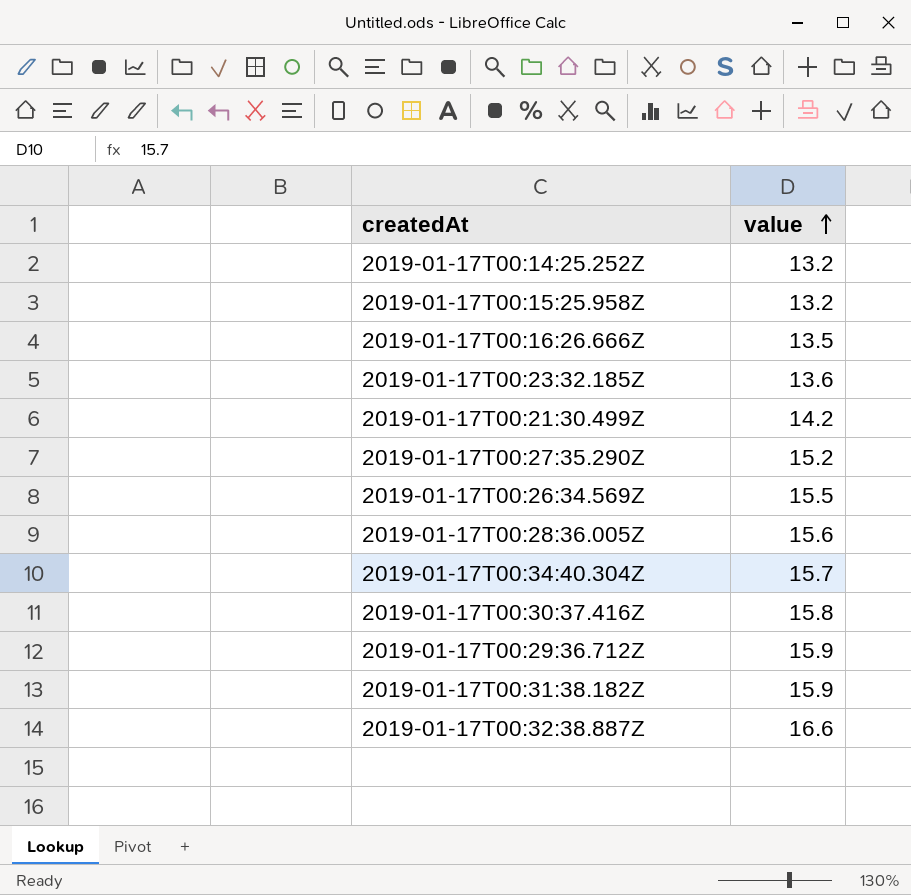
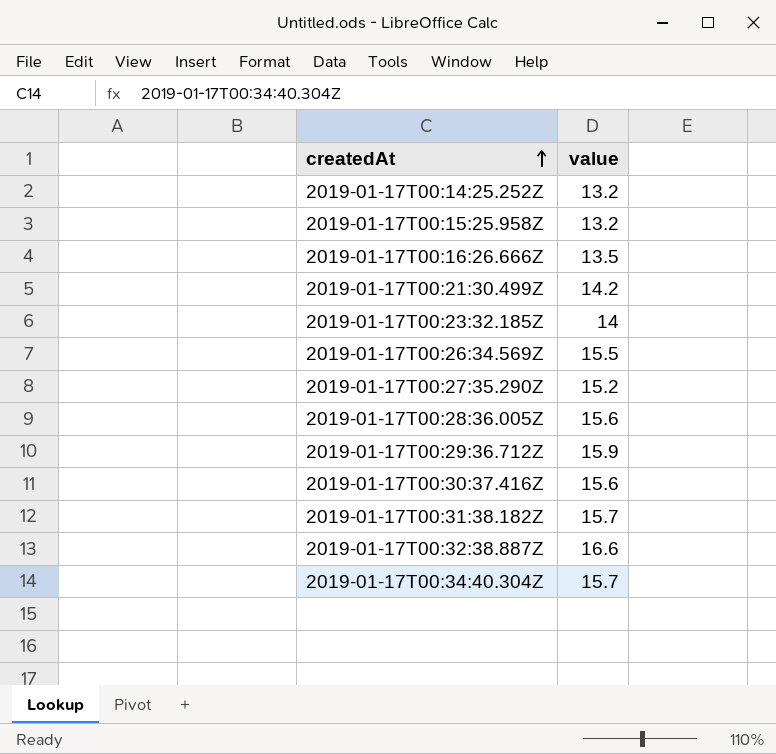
row order: value ascending -> createdAt ascending
2019-01-17T00:23:32.185Z | value: 13.6 -> 14
2019-01-17T00:30:37.416Z | value: 15.8 -> 15.6
2019-01-17T00:31:38.182Z | value: 15.9 -> 15.7

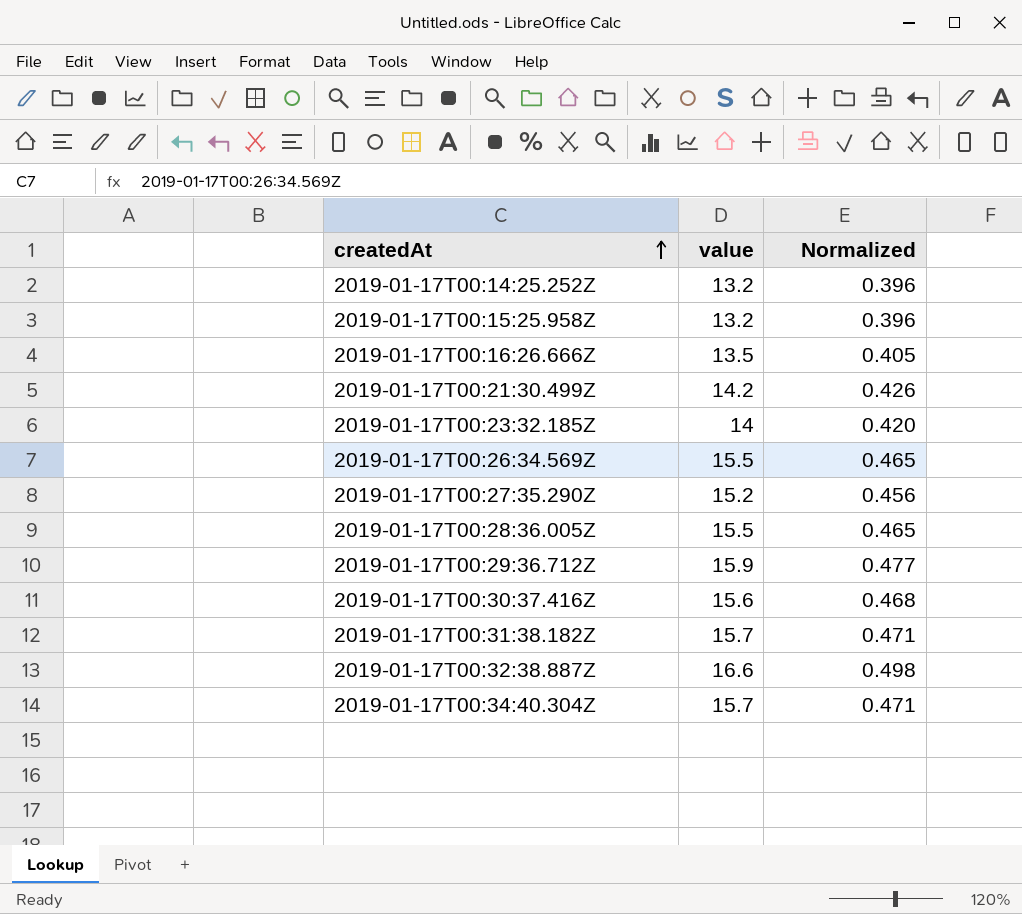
column Normalized | formula: none -> [value] * 0.03
2019-01-17T00:28:36.005Z | value: 15.6 -> 15.5

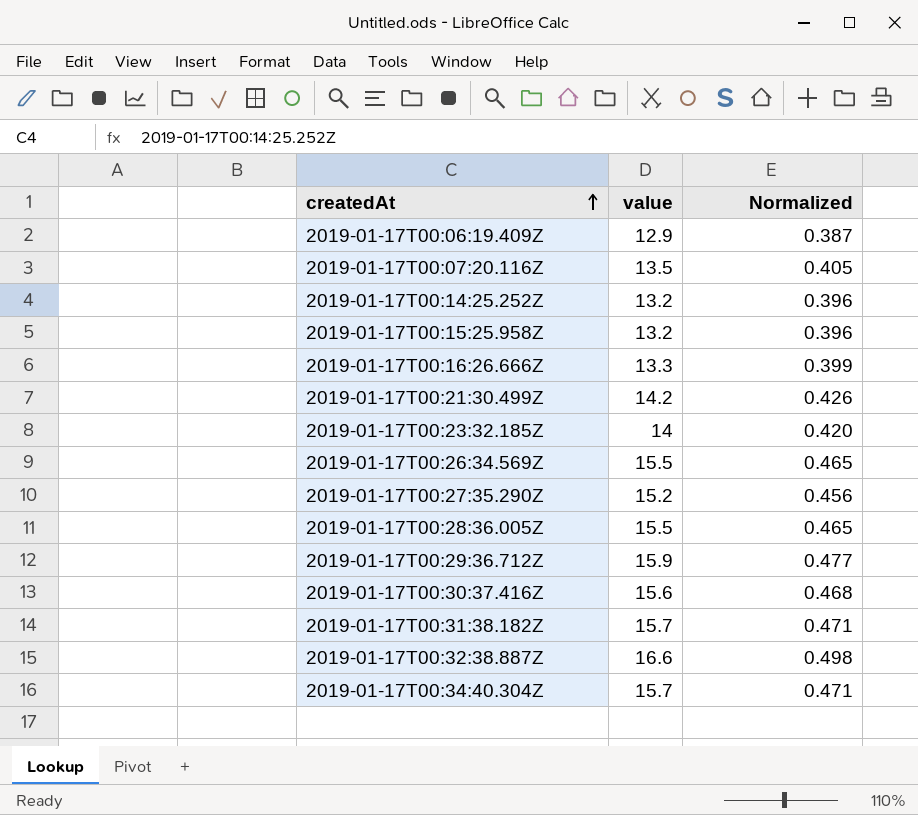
row 2019-01-17T00:06:19.409Z: none -> 12.9 | 0.387
row 2019-01-17T00:07:20.116Z: none -> 13.5 | 0.405
2019-01-17T00:16:26.666Z | value: 13.5 -> 13.3
2019-01-17T00:16:26.666Z | Normalized: 0.405 -> 0.399

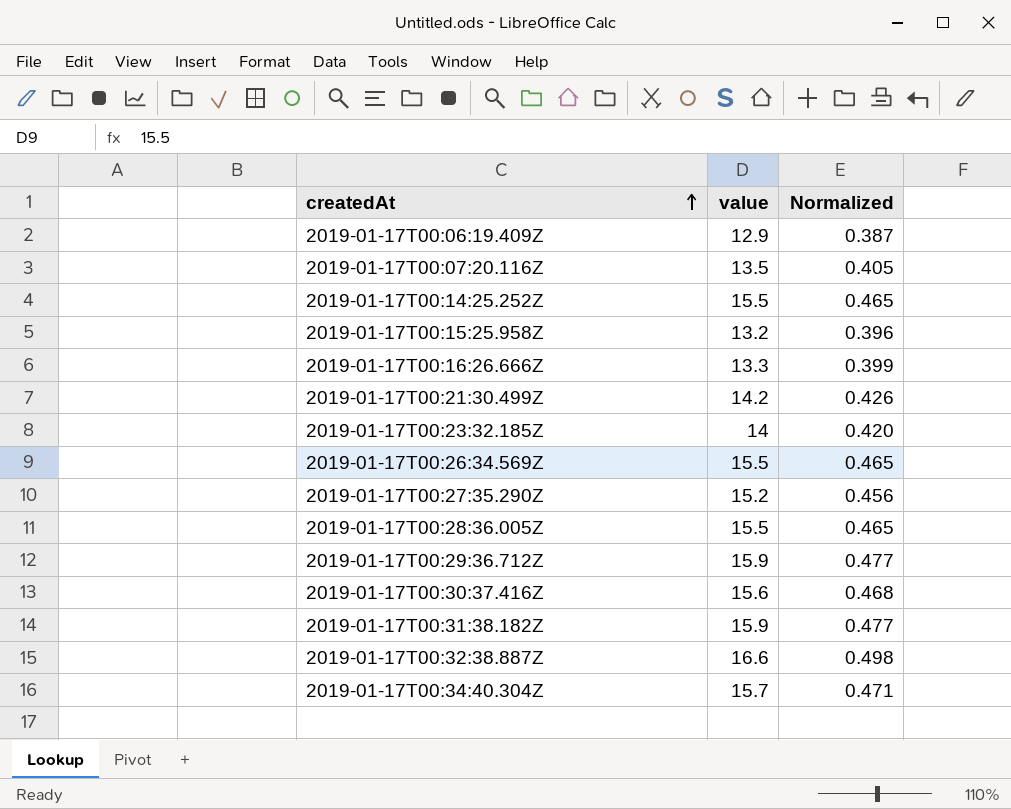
2019-01-17T00:14:25.252Z | value: 13.2 -> 15.5
2019-01-17T00:14:25.252Z | Normalized: 0.396 -> 0.465
2019-01-17T00:31:38.182Z | value: 15.7 -> 15.9
2019-01-17T00:31:38.182Z | Normalized: 0.471 -> 0.477

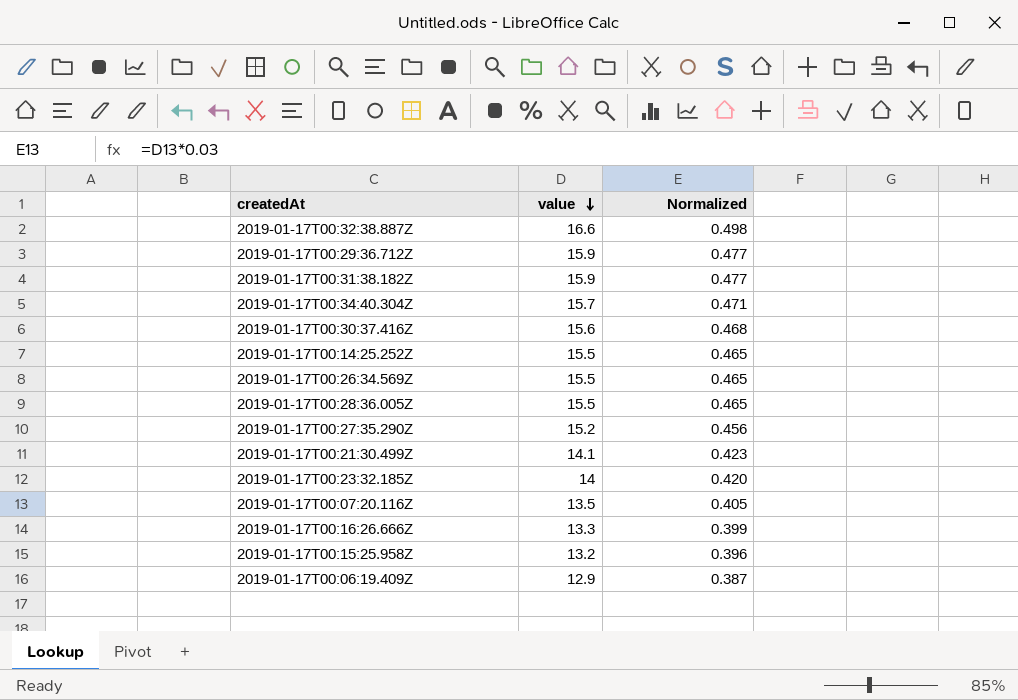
row order: createdAt ascending -> value descending
2019-01-17T00:21:30.499Z | value: 14.2 -> 14.1
2019-01-17T00:21:30.499Z | Normalized: 0.426 -> 0.423

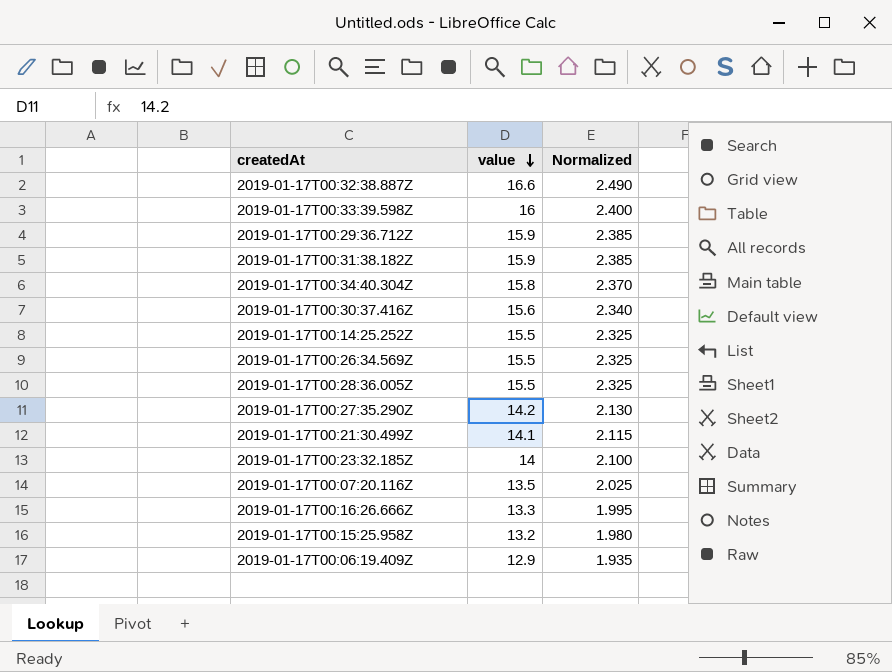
column Normalized | formula: [value] * 0.03 -> [value] * 0.15
row 2019-01-17T00:33:39.598Z: none -> 16 | 2.400
2019-01-17T00:34:40.304Z | value: 15.7 -> 15.8
2019-01-17T00:27:35.290Z | value: 15.2 -> 14.2

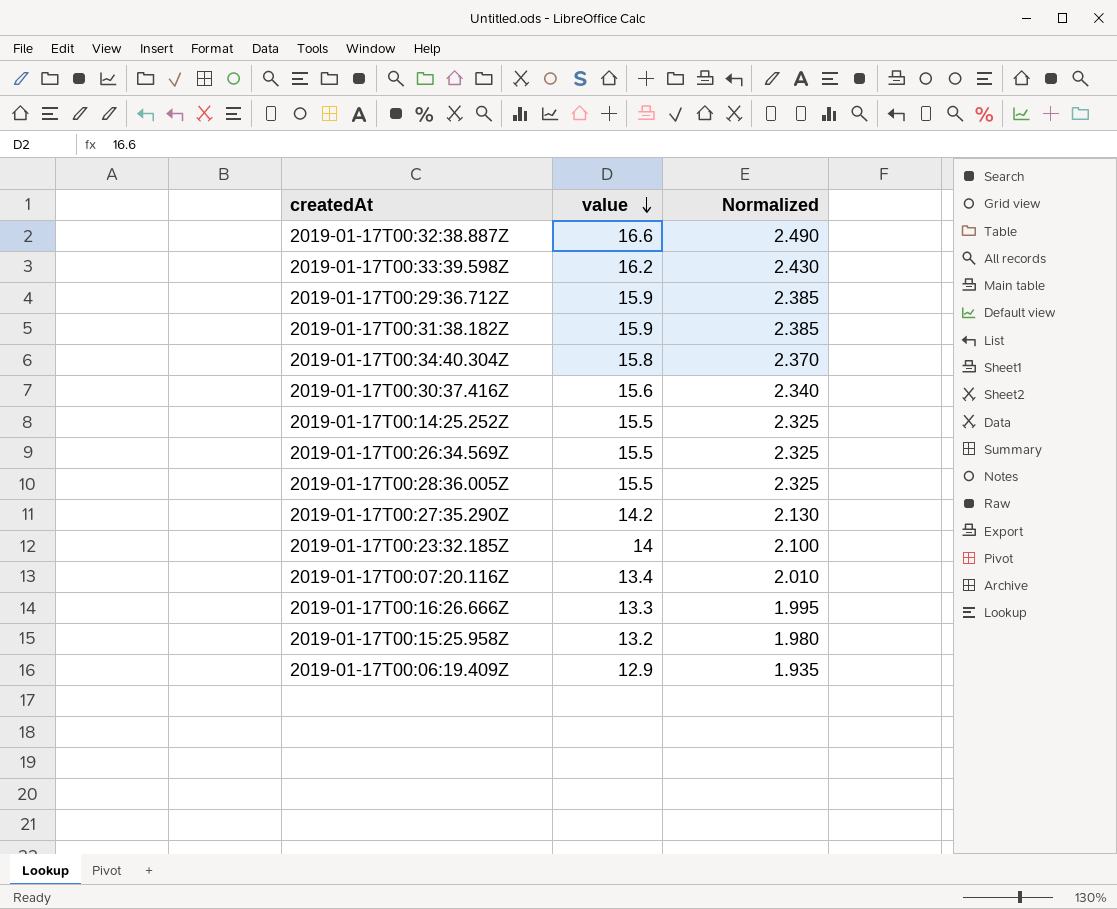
row 2019-01-17T00:21:30.499Z: 14.1 | 2.115 -> none
2019-01-17T00:33:39.598Z | value: 16 -> 16.2
2019-01-17T00:33:39.598Z | Normalized: 2.400 -> 2.430
2019-01-17T00:07:20.116Z | value: 13.5 -> 13.4
2019-01-17T00:07:20.116Z | Normalized: 2.025 -> 2.010

